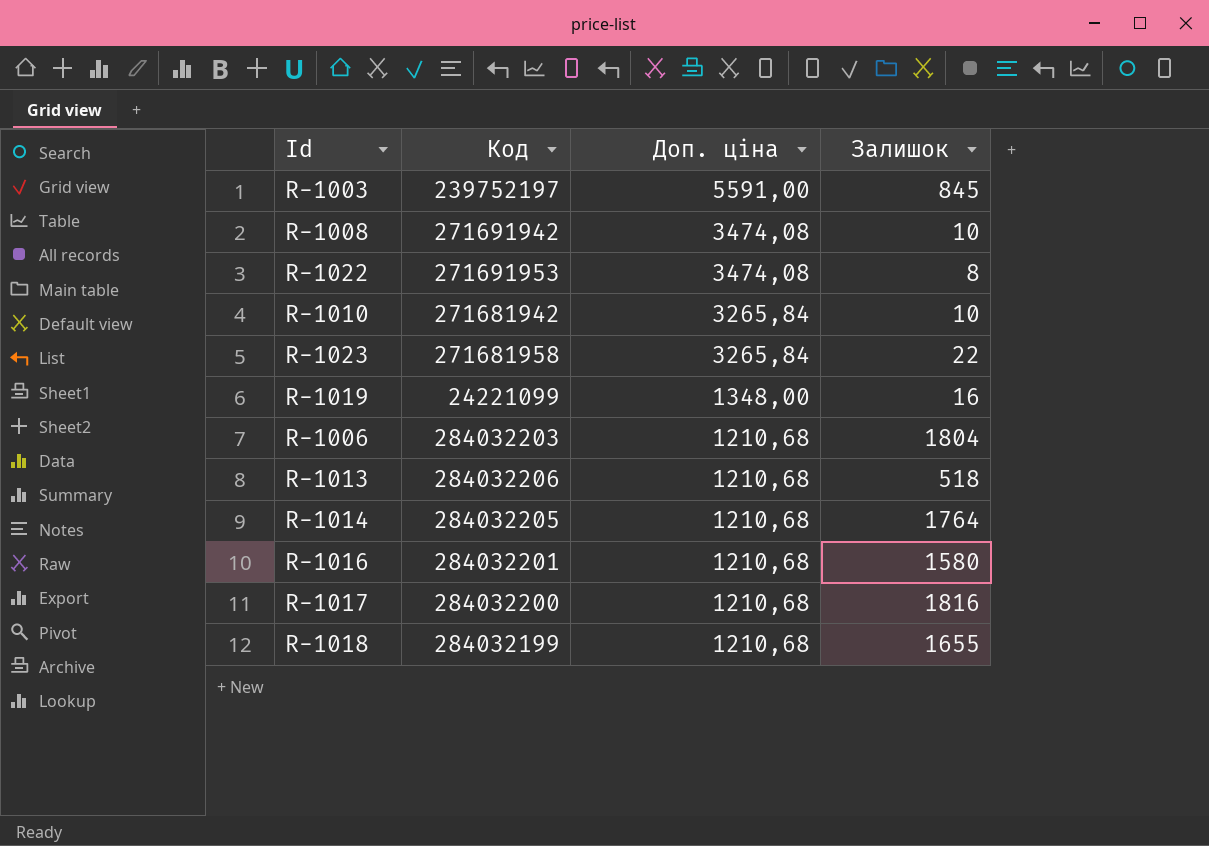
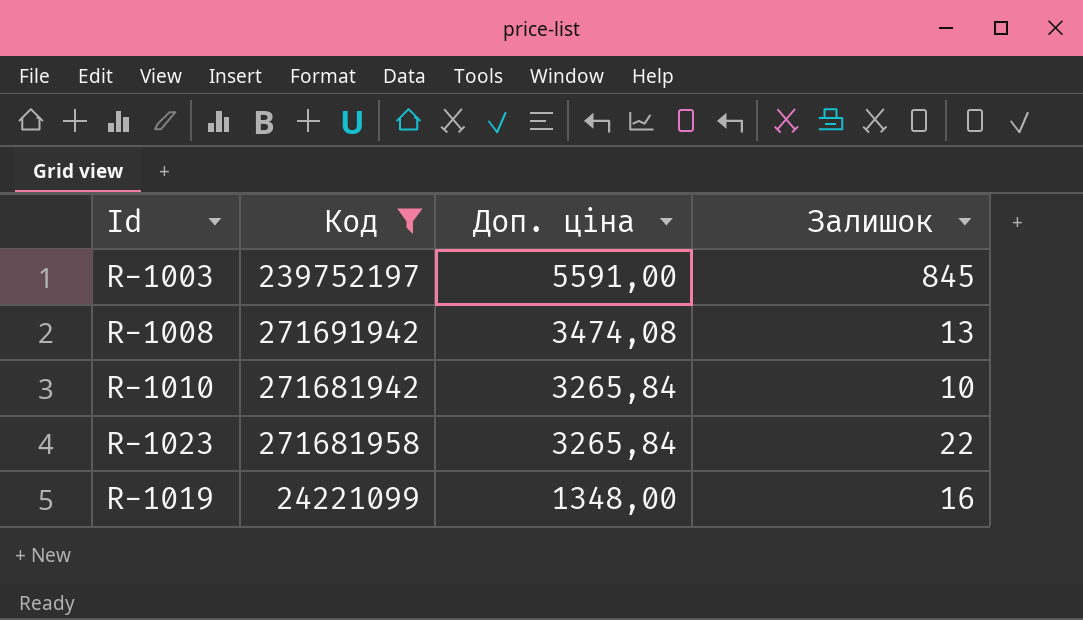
filter: none -> Код <= 271691942
R-1008 | Залишок: 10 -> 13

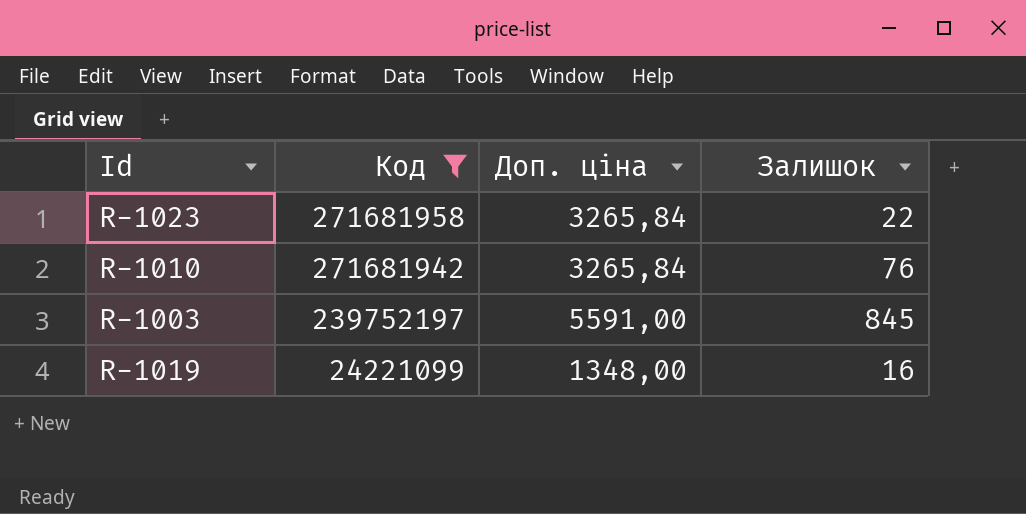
row order: Доп. ціна descending -> Код descending
row R-1008: 271691942 | 3474,08 | 13 -> none
R-1010 | Залишок: 10 -> 76

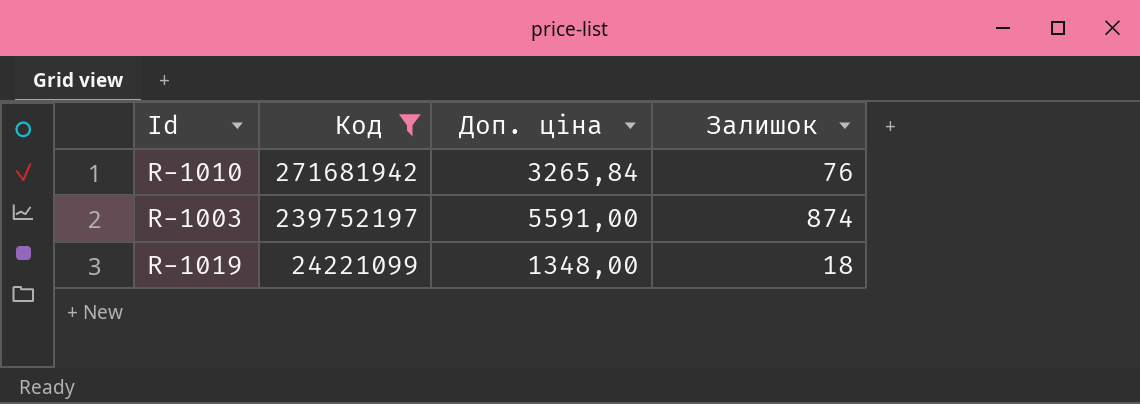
row R-1023: 271681958 | 3265,84 | 22 -> none
R-1003 | Залишок: 845 -> 874
R-1019 | Залишок: 16 -> 18

